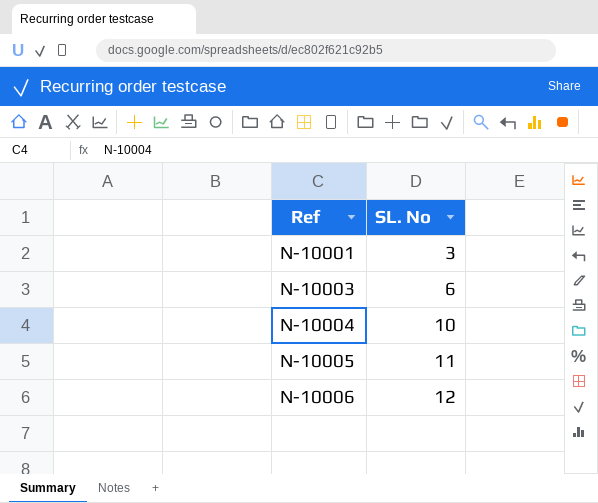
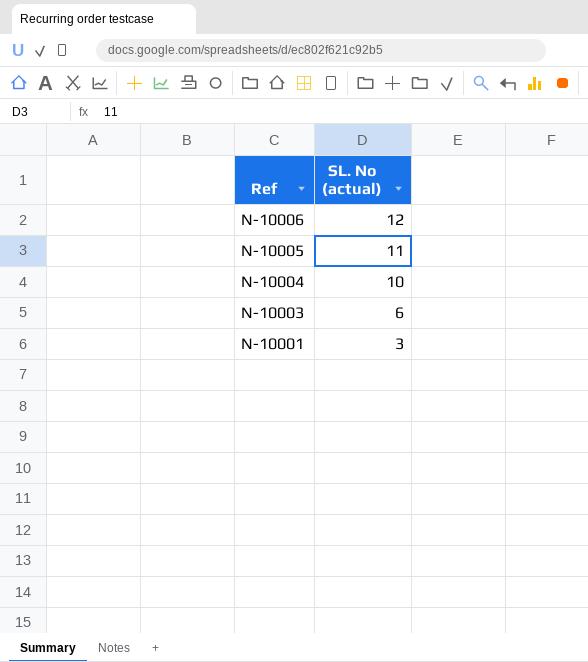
row order: Ref ascending -> Ref descending
column name: SL. No -> SL. No (actual)

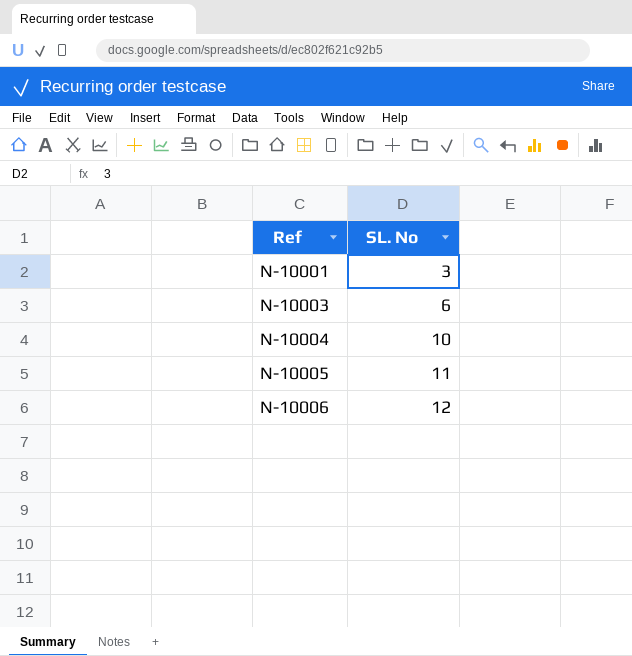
row order: Ref descending -> Ref ascending
column name: SL. No (actual) -> SL. No

